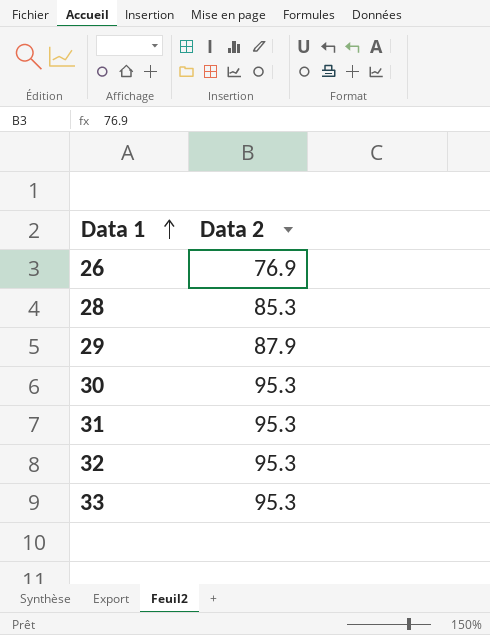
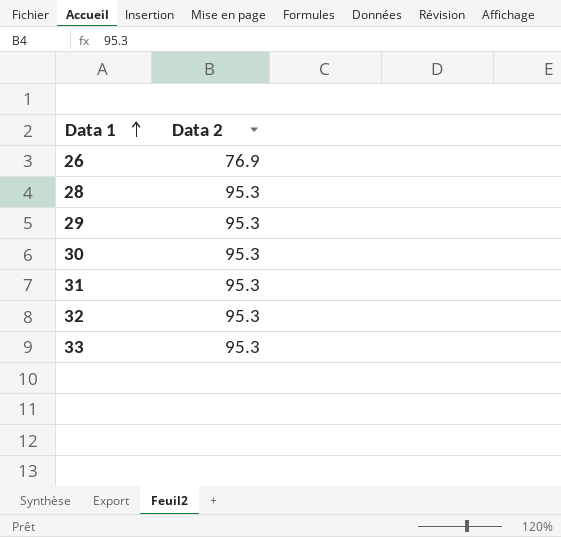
28 | Data 2: 85.3 -> 95.3
29 | Data 2: 87.9 -> 95.3

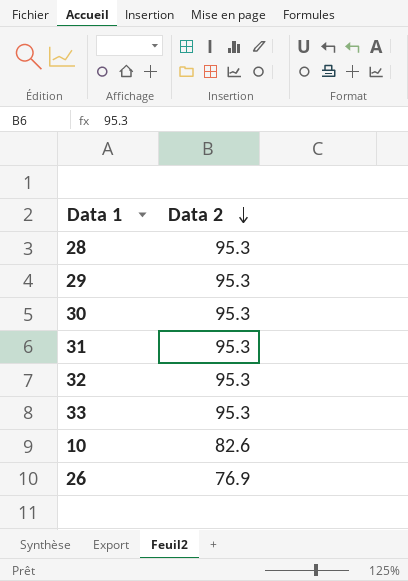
row order: Data 1 ascending -> Data 2 descending
row 10: none -> 82.6

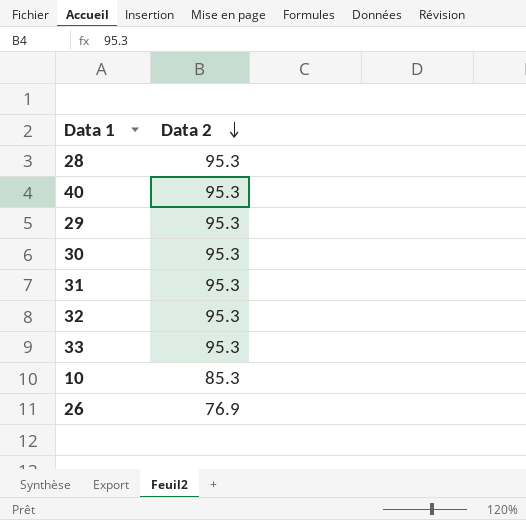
row 40: none -> 95.3
10 | Data 2: 82.6 -> 85.3

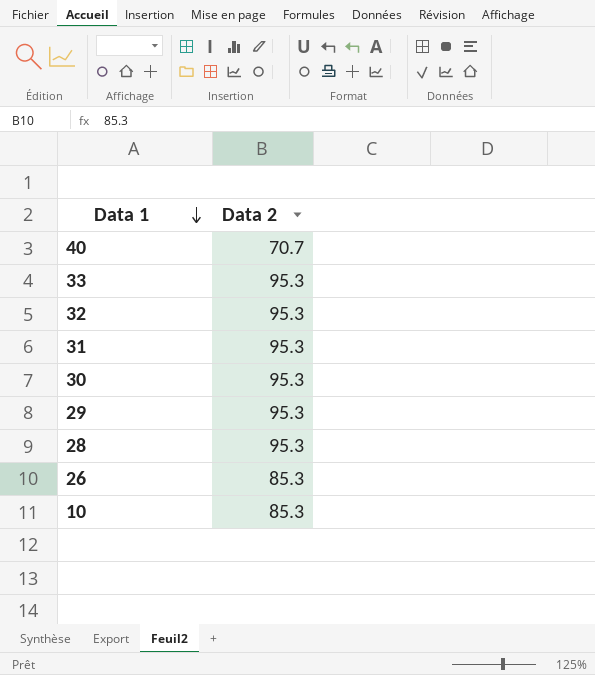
row order: Data 2 descending -> Data 1 descending
40 | Data 2: 95.3 -> 70.7
26 | Data 2: 76.9 -> 85.3

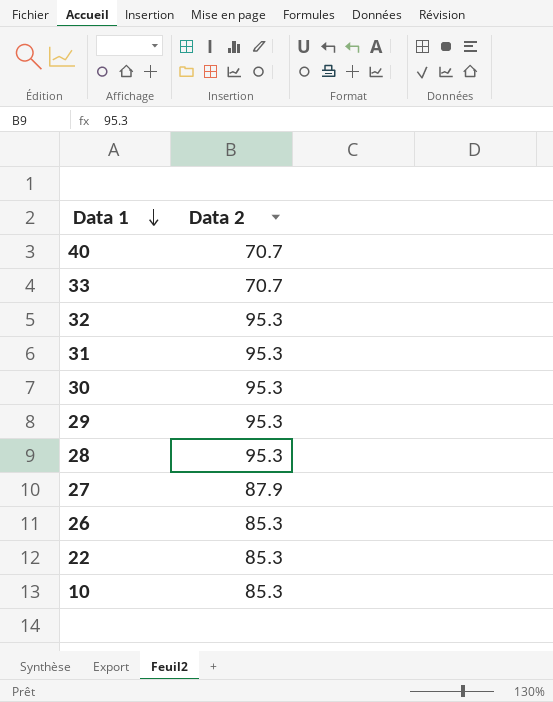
33 | Data 2: 95.3 -> 70.7
row 27: none -> 87.9
row 22: none -> 85.3

